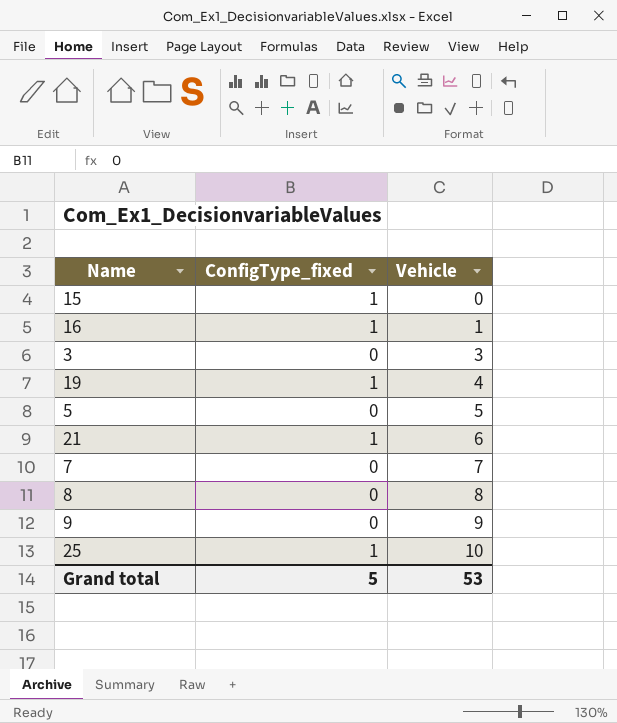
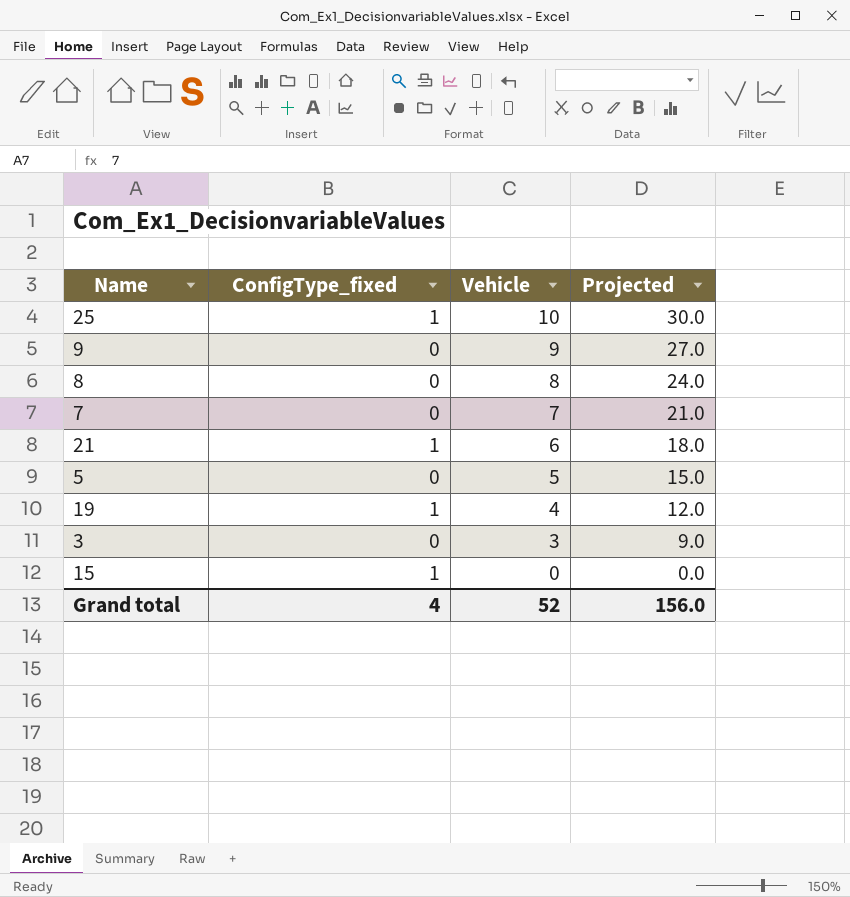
row order: Vehicle ascending -> Vehicle descending
column Projected | formula: none -> [Vehicle] * 3
row 16: 1 | 1 -> none
Grand total | ConfigType_fixed: 5 -> 4
Grand total | Vehicle: 53 -> 52

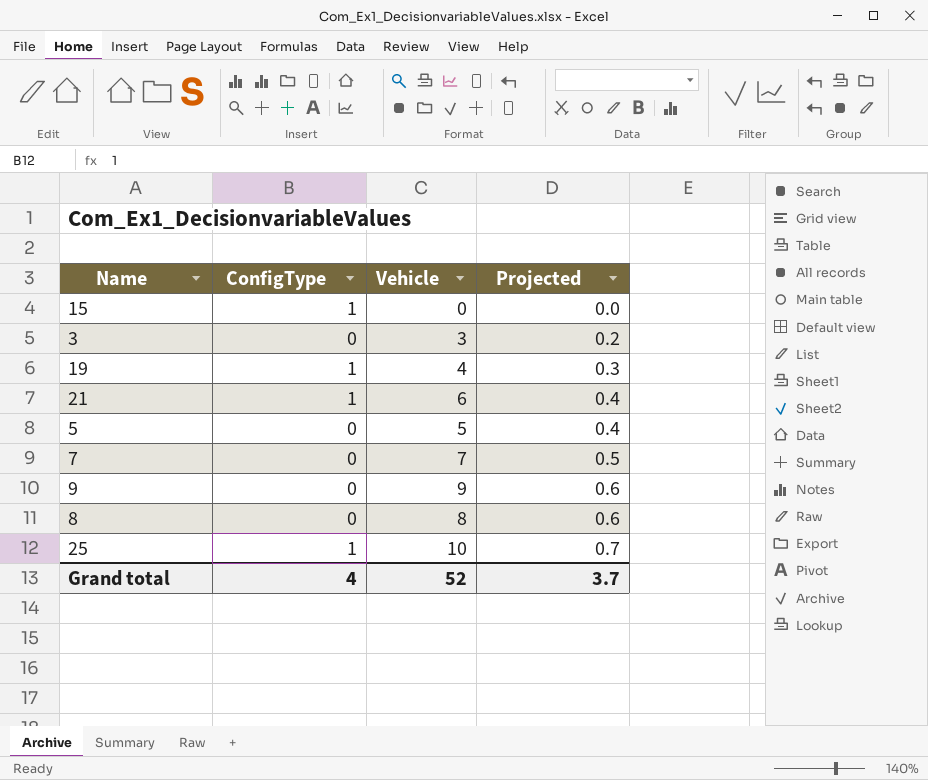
row order: Vehicle descending -> Projected ascending
column name: ConfigType_fixed -> ConfigType
column Projected | formula: [Vehicle] * 3 -> [Vehicle] * 0.07
Grand total | Projected: 156.0 -> 3.7

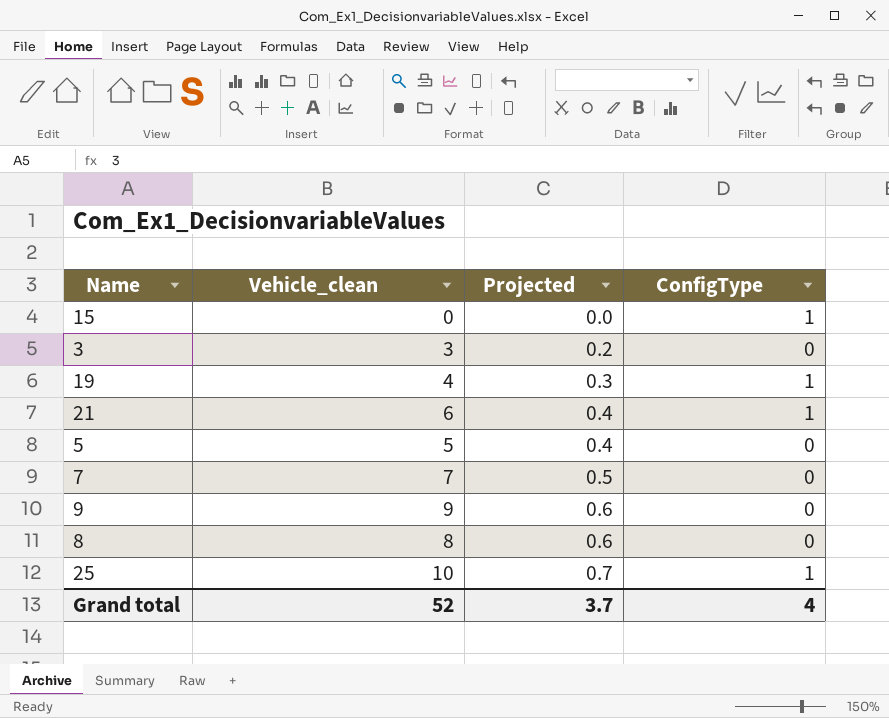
column name: Vehicle -> Vehicle_clean
column ConfigType | position: 2 -> 4

